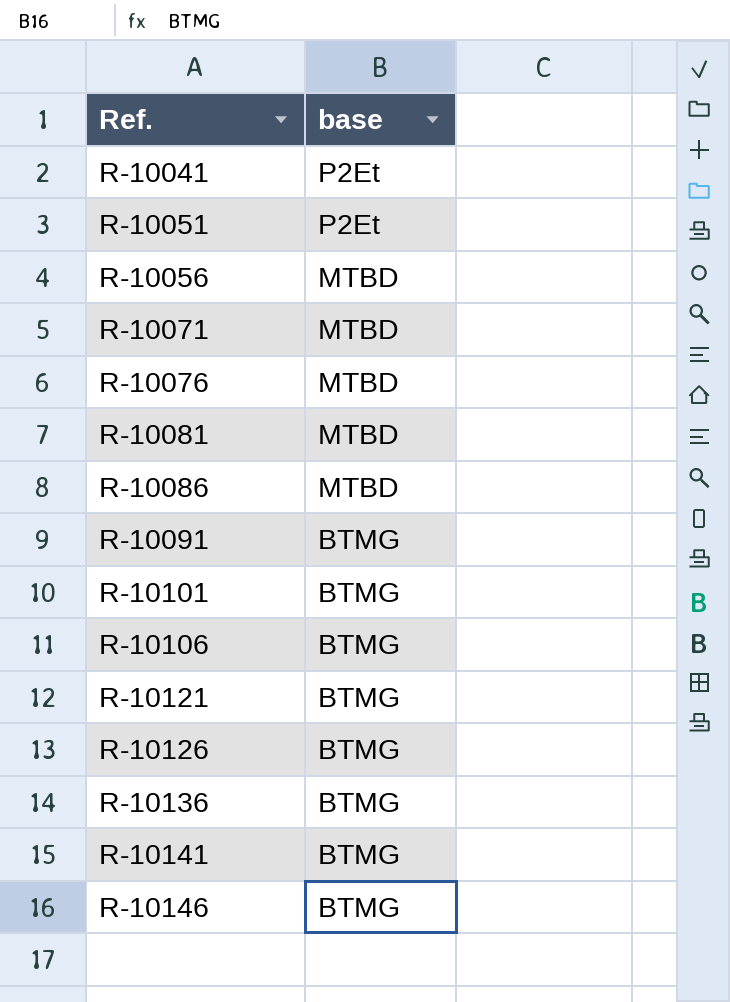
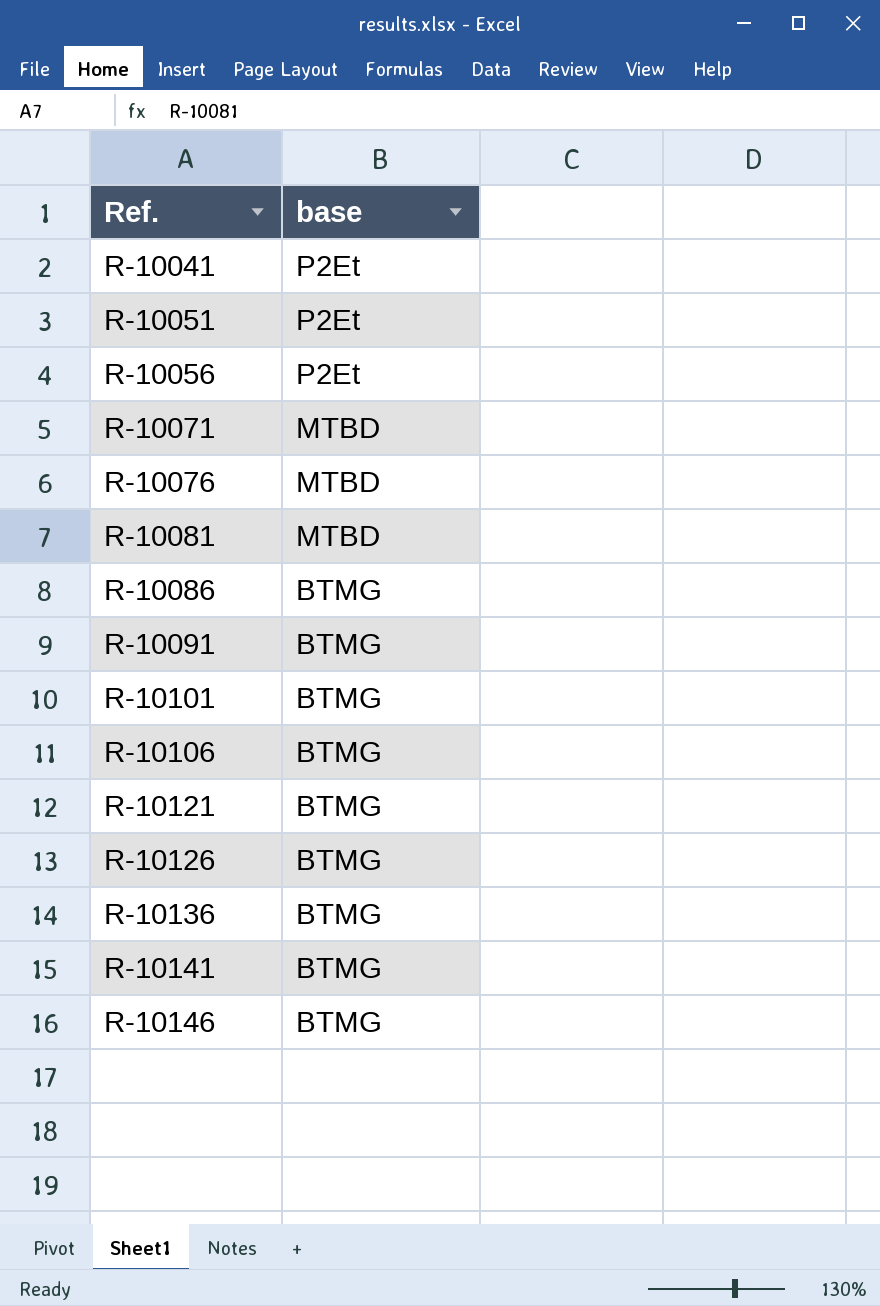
R-10056 | base: MTBD -> P2Et
R-10086 | base: MTBD -> BTMG

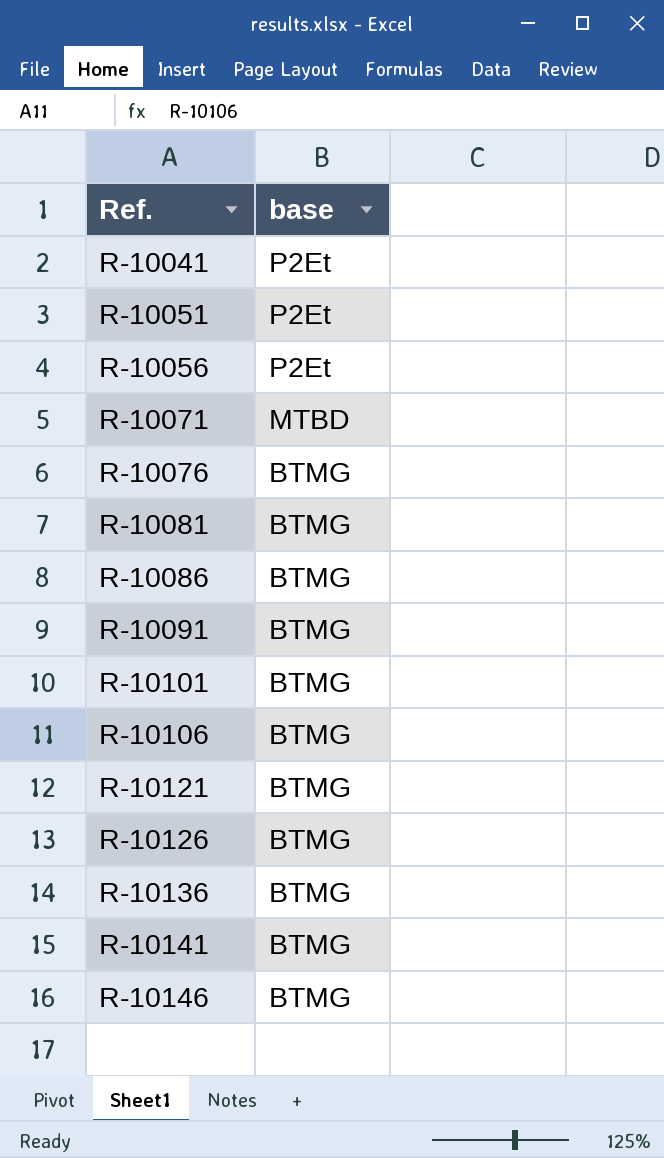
R-10076 | base: MTBD -> BTMG
R-10081 | base: MTBD -> BTMG

